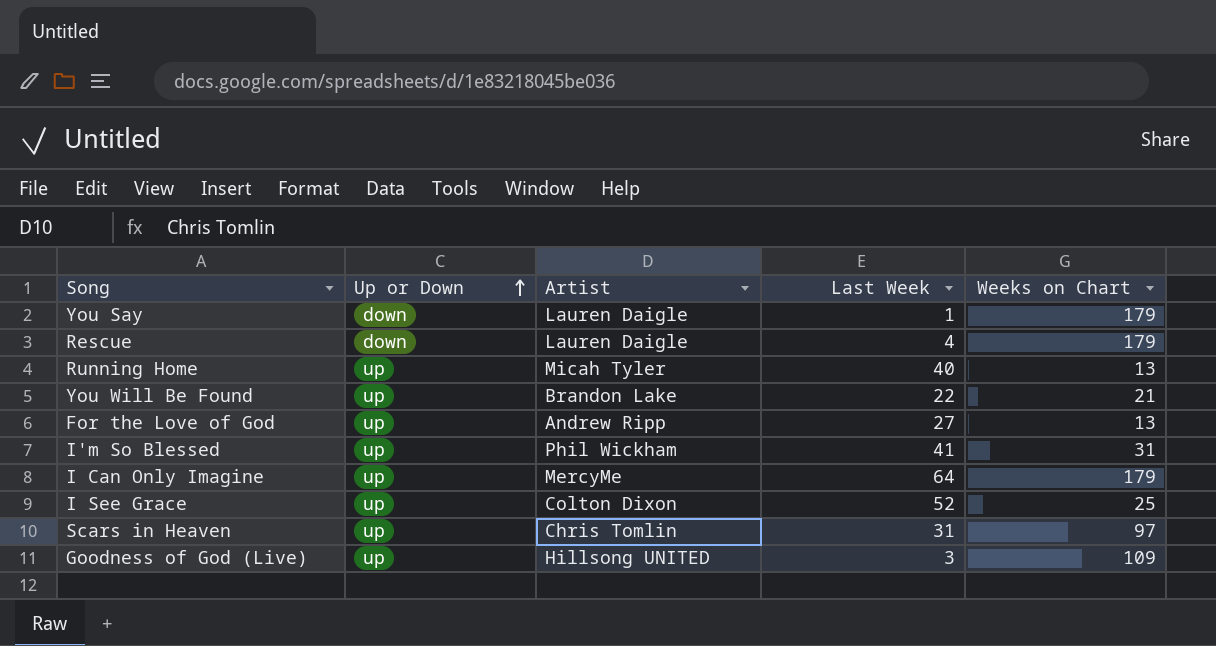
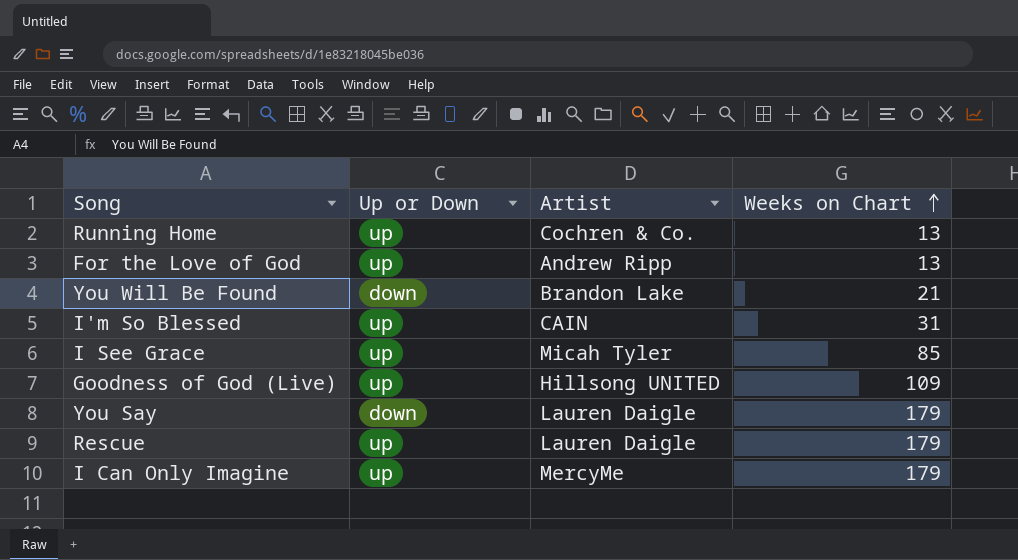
row order: Up or Down ascending -> Weeks on Chart ascending
column Last Week | position: 4 -> none
row Scars in Heaven: up | Chris Tomlin | 31 | 97 -> none
Running Home | Artist: Micah Tyler -> Cochren & Co.
You Will Be Found | Up or Down: up -> down
I'm So Blessed | Artist: Phil Wickham -> CAIN
I See Grace | Artist: Colton Dixon -> Micah Tyler
I See Grace | Weeks on Chart: 25 -> 85
Rescue | Up or Down: down -> up

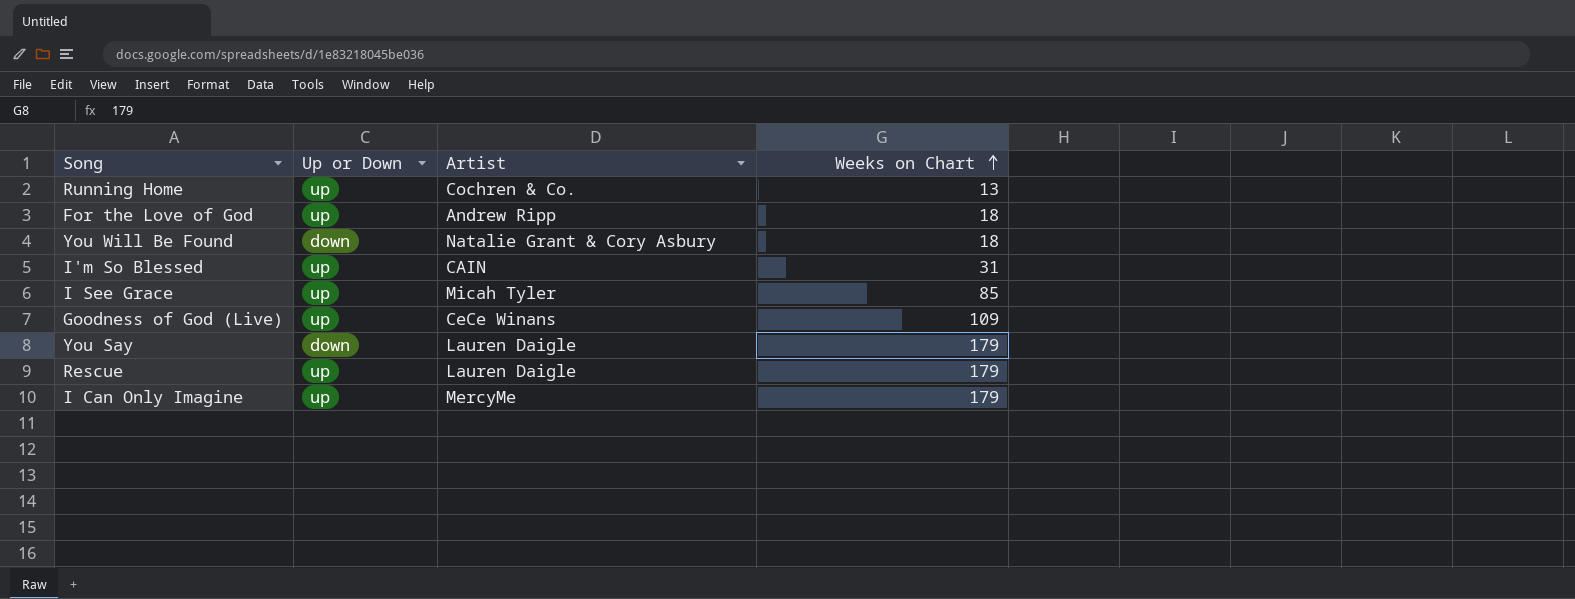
For the Love of God | Weeks on Chart: 13 -> 18
You Will Be Found | Artist: Brandon Lake -> Natalie Grant & Cory Asbury
You Will Be Found | Weeks on Chart: 21 -> 18
Goodness of God (Live) | Artist: Hillsong UNITED -> CeCe Winans

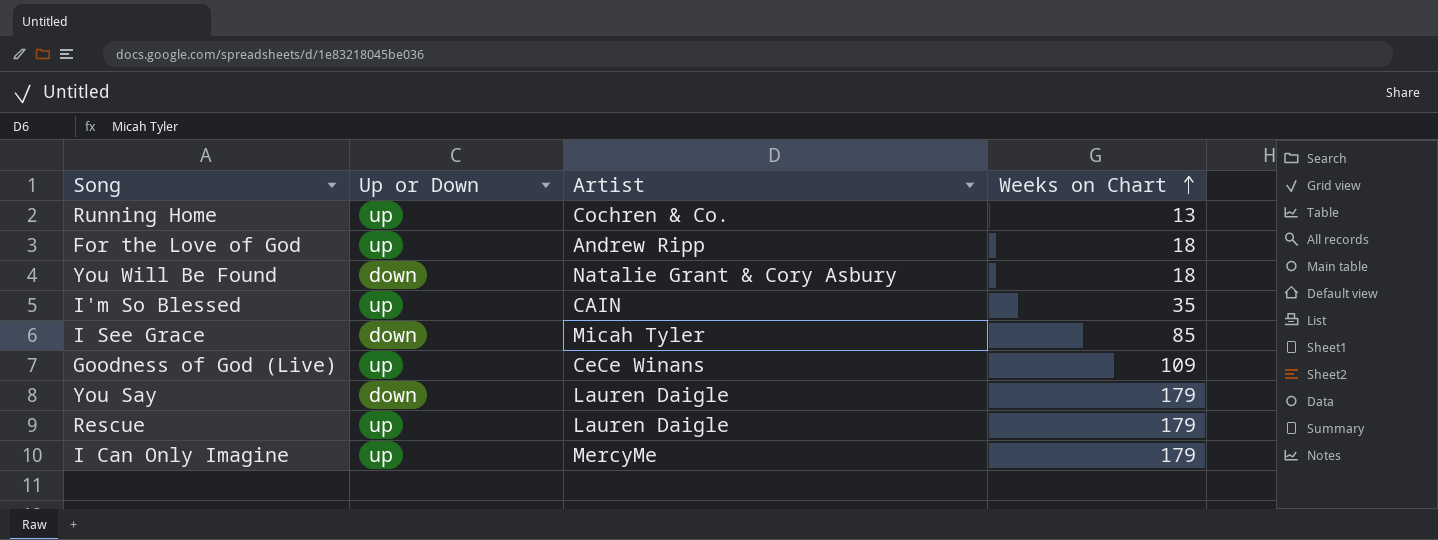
I'm So Blessed | Weeks on Chart: 31 -> 35
I See Grace | Up or Down: up -> down

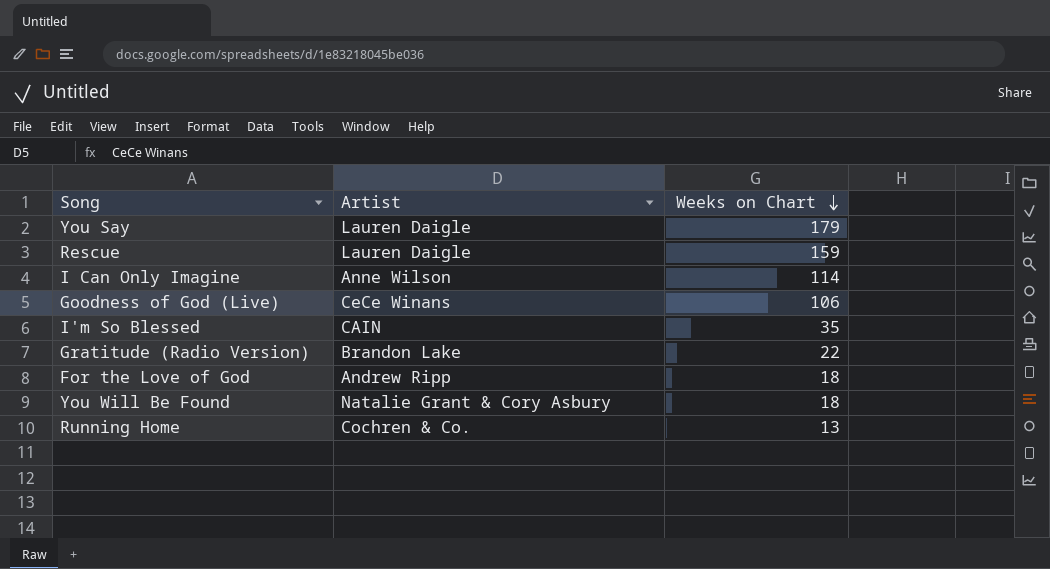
row order: Weeks on Chart ascending -> Weeks on Chart descending
column Up or Down | position: 2 -> none
row I See Grace: down | Micah Tyler | 85 -> none
Rescue | Weeks on Chart: 179 -> 159
I Can Only Imagine | Artist: MercyMe -> Anne Wilson
I Can Only Imagine | Weeks on Chart: 179 -> 114
Goodness of God (Live) | Weeks on Chart: 109 -> 106
row Gratitude (Radio Version): none -> Brandon Lake | 22

